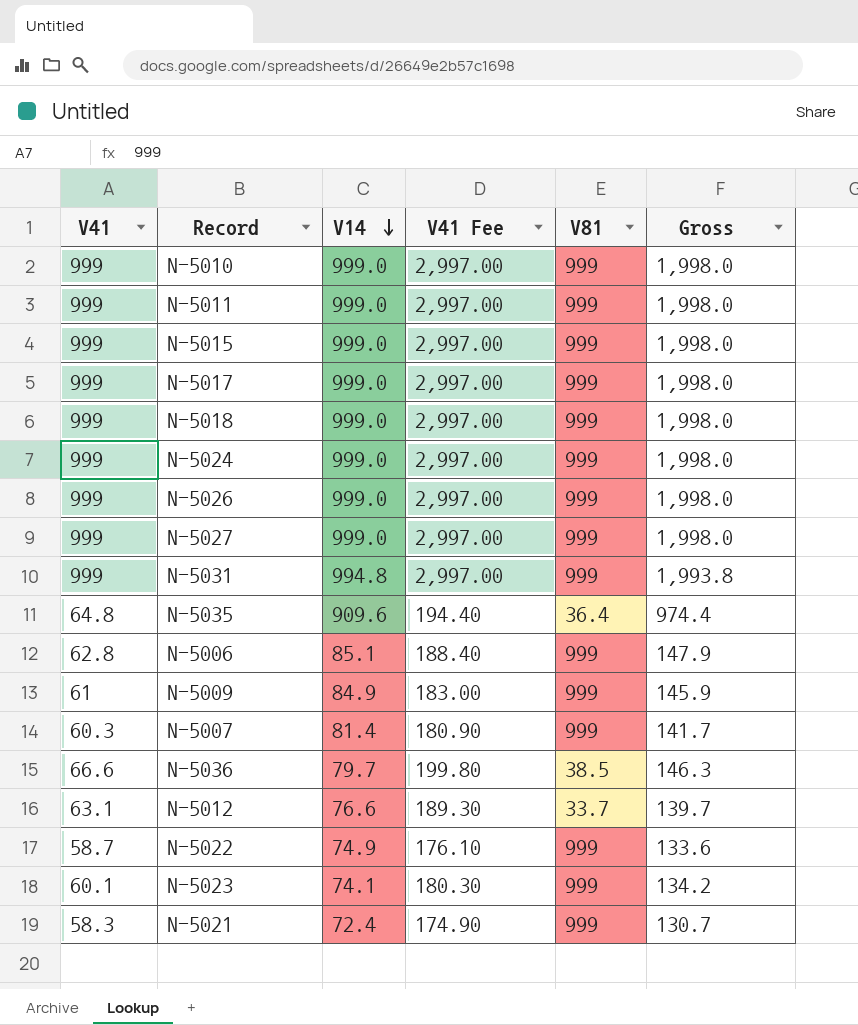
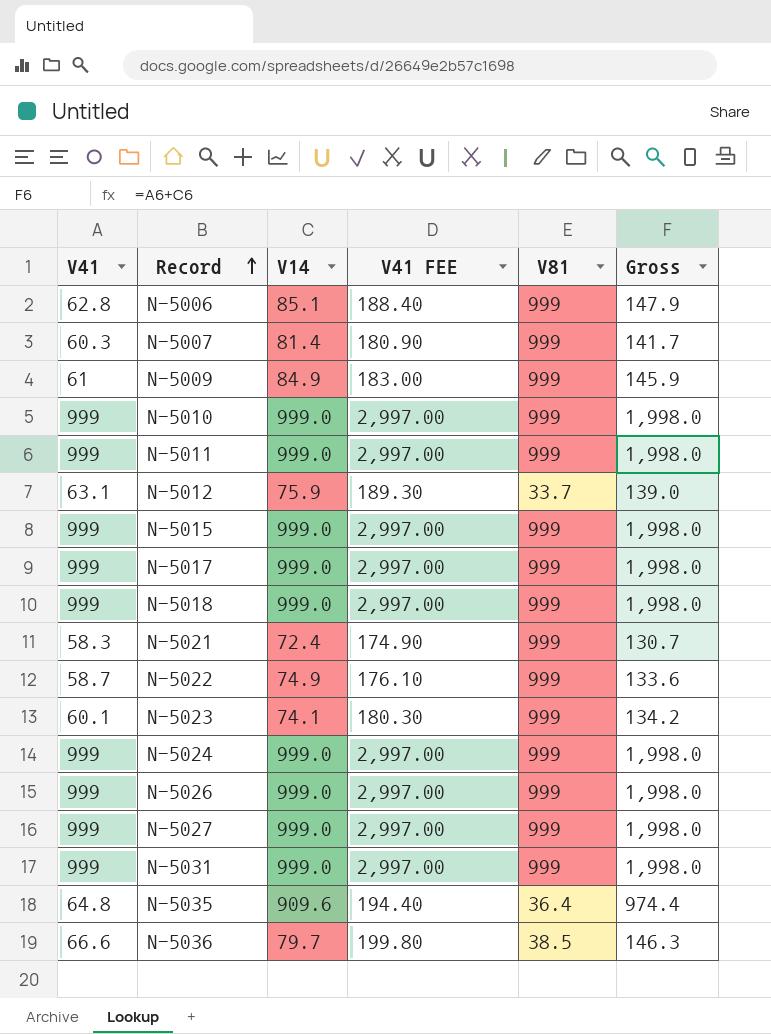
row order: V14 descending -> Record ascending
column name: V41 Fee -> V41 FEE
N-5012 | V14: 76.6 -> 75.9
N-5012 | Gross: 139.7 -> 139.0
N-5031 | V14: 994.8 -> 999.0
N-5031 | Gross: 1,993.8 -> 1,998.0

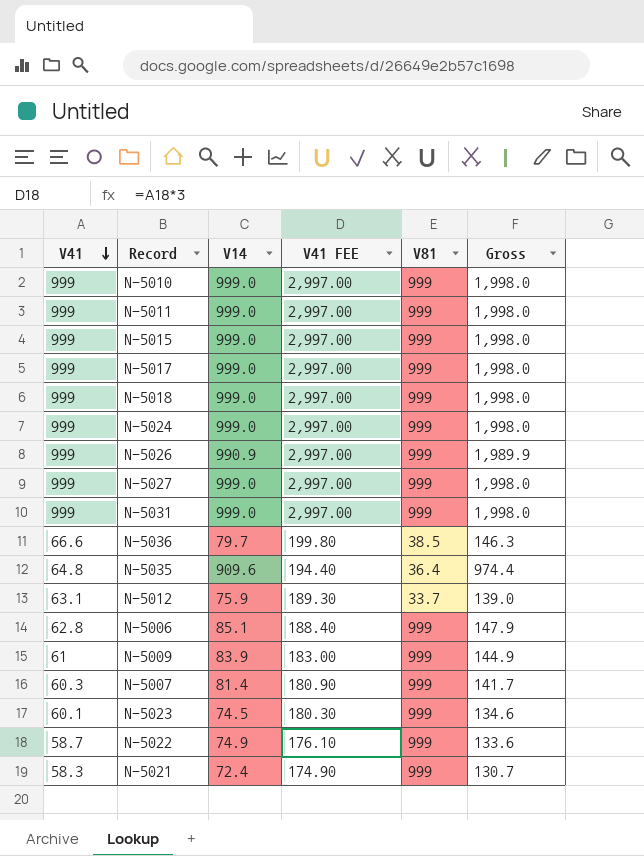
row order: Record ascending -> V41 descending
N-5026 | V14: 999.0 -> 990.9
N-5026 | Gross: 1,998.0 -> 1,989.9
N-5009 | V14: 84.9 -> 83.9
N-5009 | Gross: 145.9 -> 144.9
N-5023 | V14: 74.1 -> 74.5
N-5023 | Gross: 134.2 -> 134.6

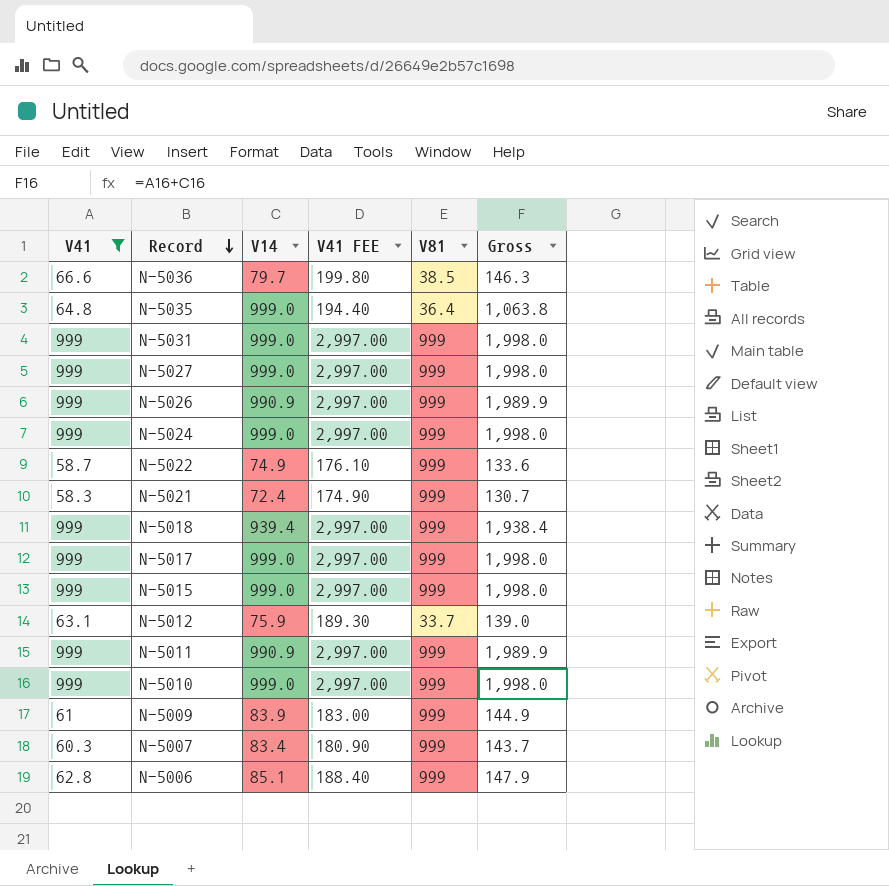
filter: none -> V41 != 60.1
row order: V41 descending -> Record descending
N-5035 | V14: 909.6 -> 999.0
N-5035 | Gross: 974.4 -> 1,063.8
N-5018 | V14: 999.0 -> 939.4
N-5018 | Gross: 1,998.0 -> 1,938.4
N-5011 | V14: 999.0 -> 990.9
N-5011 | Gross: 1,998.0 -> 1,989.9
N-5007 | V14: 81.4 -> 83.4
N-5007 | Gross: 141.7 -> 143.7

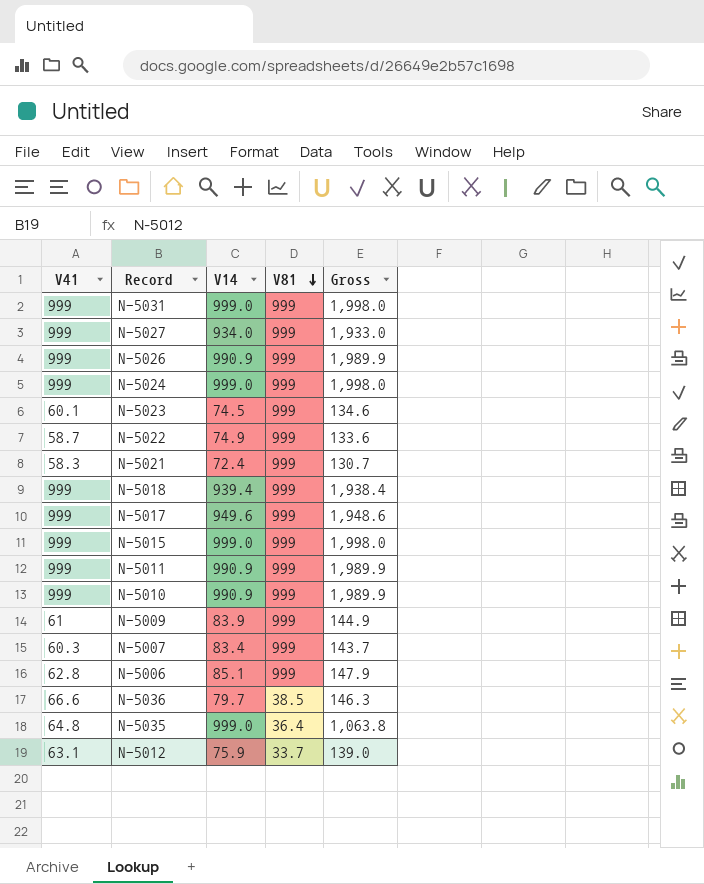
filter: V41 != 60.1 -> none
row order: Record descending -> V81 descending
column V41 FEE | formula: [V41] * 3 -> none
N-5027 | V14: 999.0 -> 934.0
N-5027 | Gross: 1,998.0 -> 1,933.0
N-5017 | V14: 999.0 -> 949.6
N-5017 | Gross: 1,998.0 -> 1,948.6
N-5010 | V14: 999.0 -> 990.9
N-5010 | Gross: 1,998.0 -> 1,989.9

